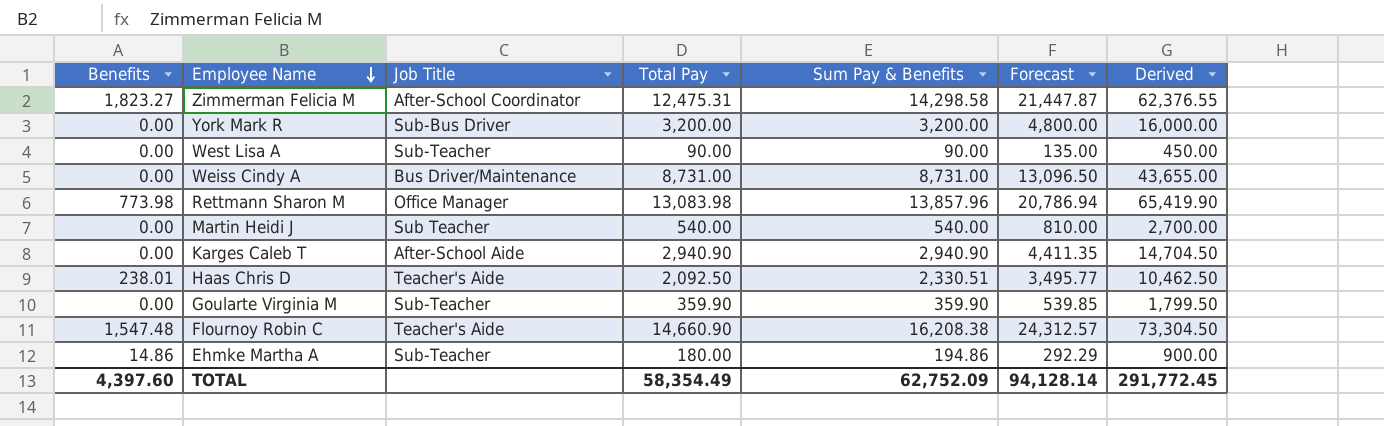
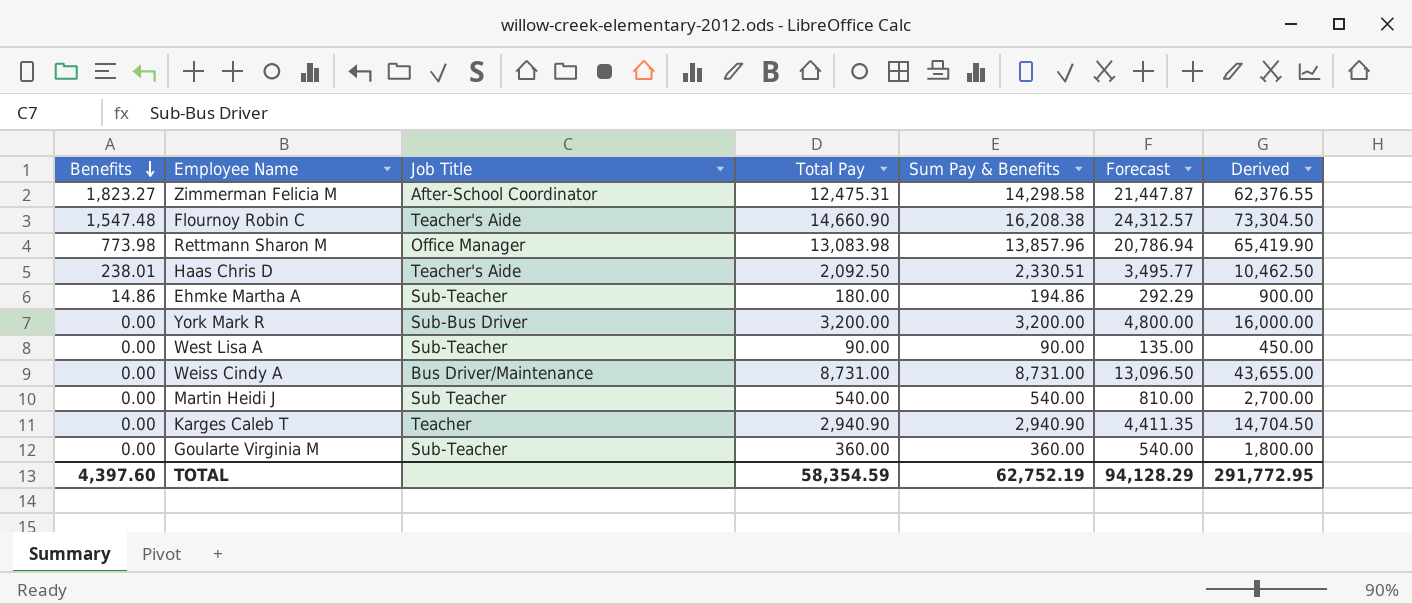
row order: Employee Name descending -> Benefits descending
Karges Caleb T | Job Title: After-School Aide -> Teacher
Goularte Virginia M | Total Pay: 359.90 -> 360.00
Goularte Virginia M | Sum Pay & Benefits: 359.90 -> 360.00
Goularte Virginia M | Forecast: 539.85 -> 540.00
Goularte Virginia M | Derived: 1,799.50 -> 1,800.00
TOTAL | Total Pay: 58,354.49 -> 58,354.59
TOTAL | Sum Pay & Benefits: 62,752.09 -> 62,752.19
TOTAL | Forecast: 94,128.14 -> 94,128.29
TOTAL | Derived: 291,772.45 -> 291,772.95

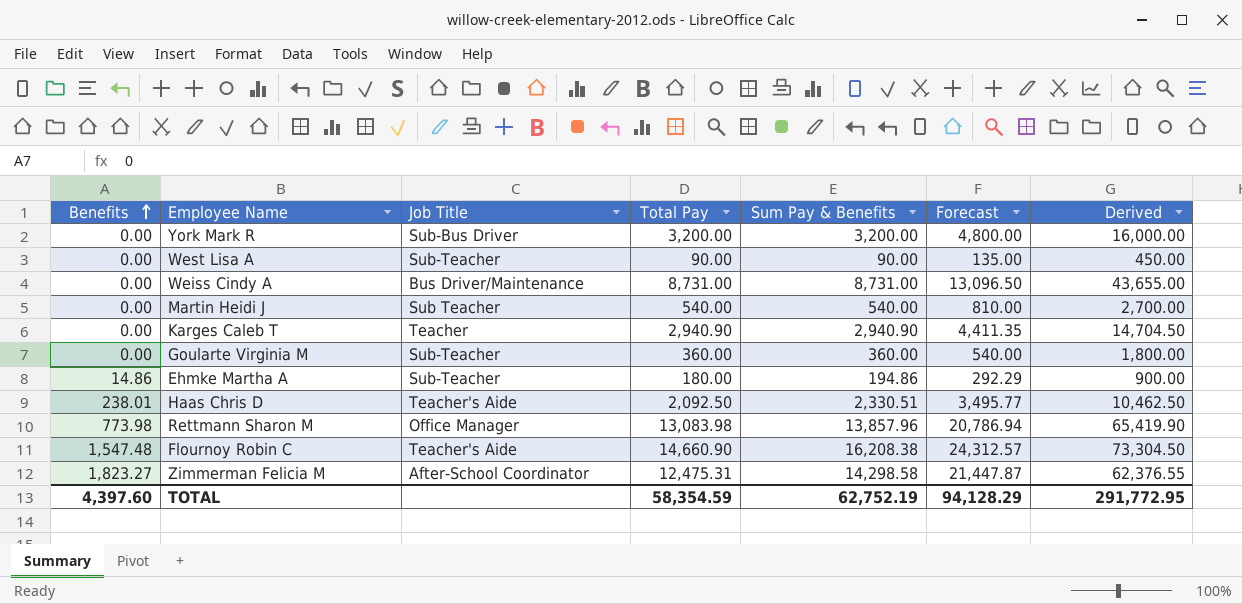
row order: Benefits descending -> Benefits ascending

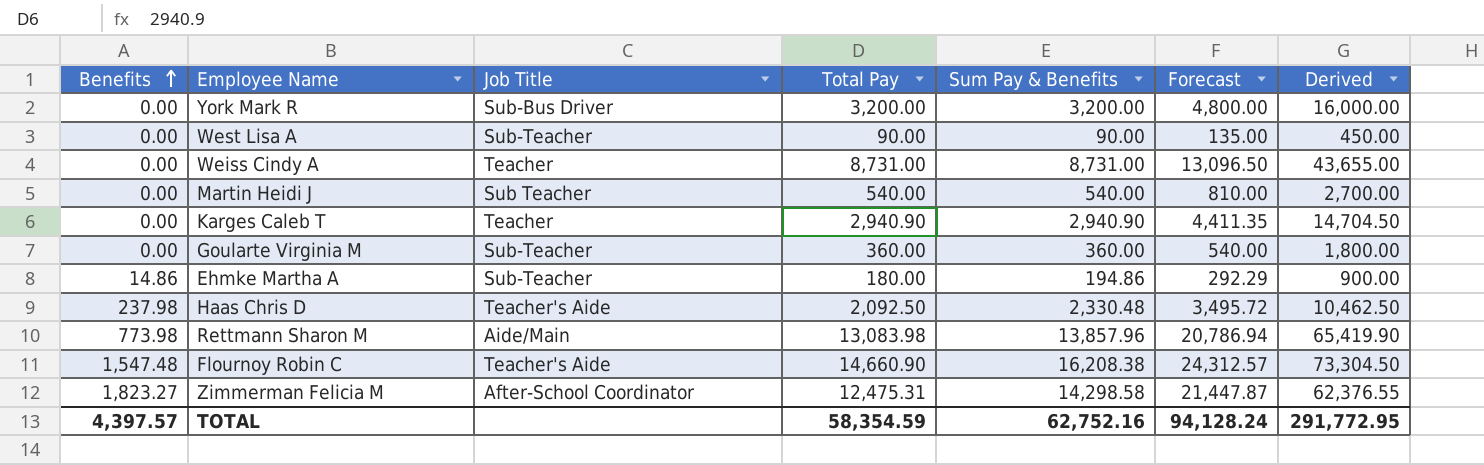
Weiss Cindy A | Job Title: Bus Driver/Maintenance -> Teacher
Haas Chris D | Benefits: 238.01 -> 237.98
Haas Chris D | Sum Pay & Benefits: 2,330.51 -> 2,330.48
Haas Chris D | Forecast: 3,495.77 -> 3,495.72
Rettmann Sharon M | Job Title: Office Manager -> Aide/Main
TOTAL | Benefits: 4,397.60 -> 4,397.57
TOTAL | Sum Pay & Benefits: 62,752.19 -> 62,752.16
TOTAL | Forecast: 94,128.29 -> 94,128.24

